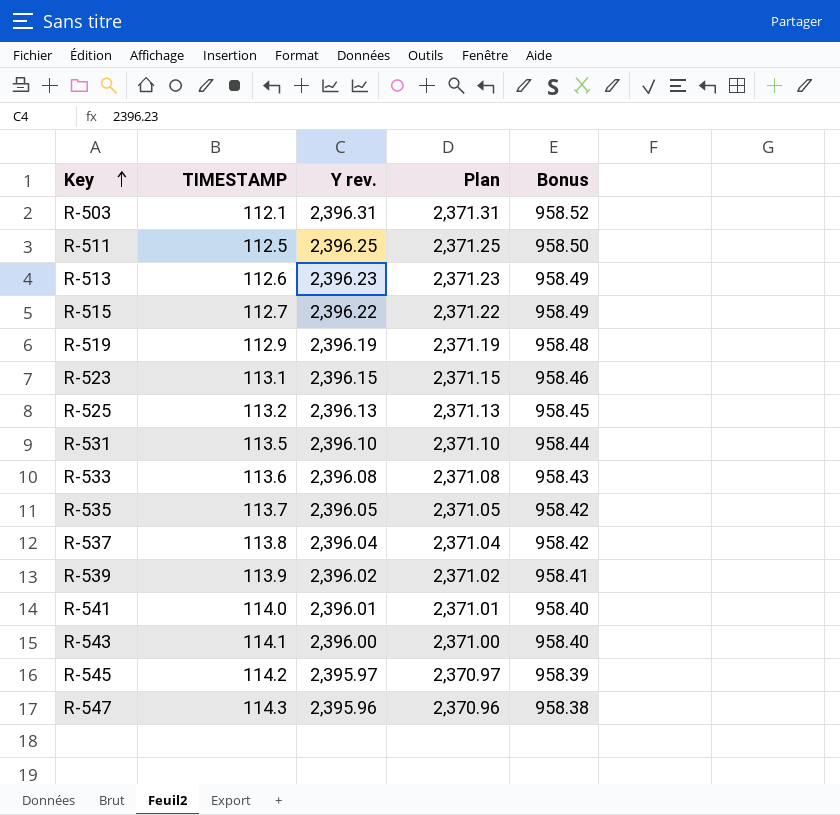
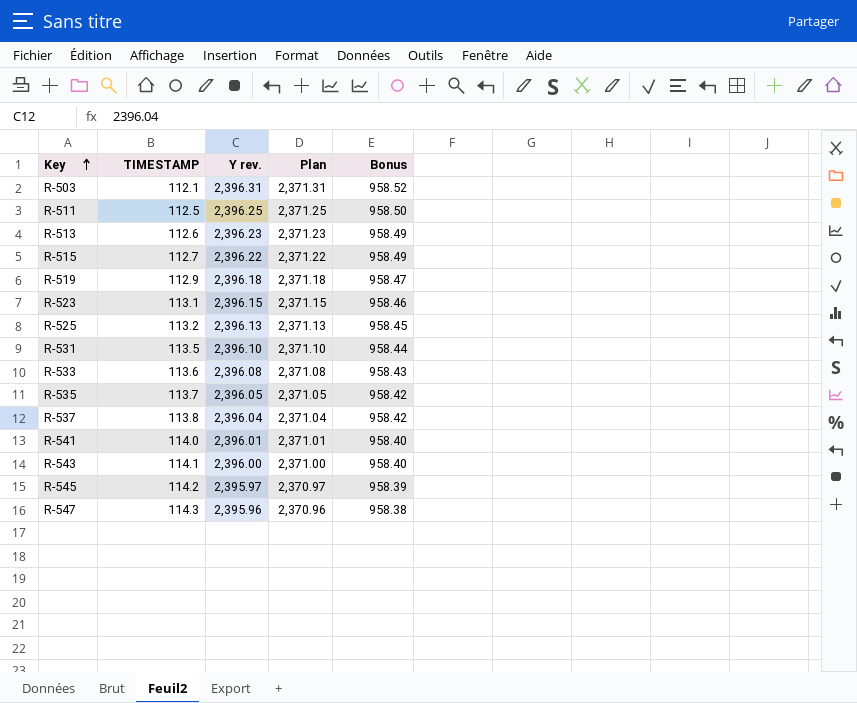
row R-539: 113.9 | 2,396.02 | 2,371.02 | 958.41 -> none
R-519 | Y rev.: 2,396.19 -> 2,396.18
R-519 | Plan: 2,371.19 -> 2,371.18
R-519 | Bonus: 958.48 -> 958.47

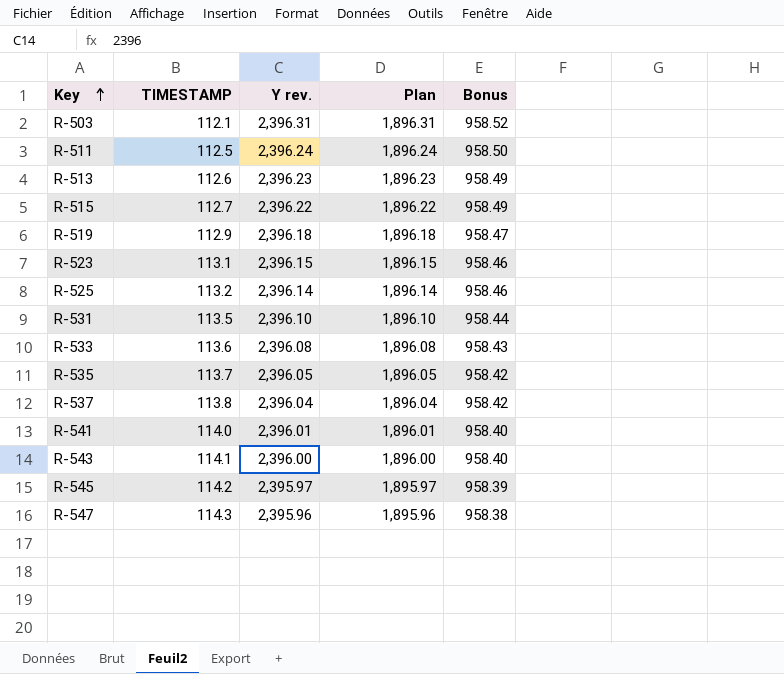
column Plan | formula: [Y rev.] - 25 -> [Y rev.] - 500
R-511 | Y rev.: 2,396.25 -> 2,396.24
R-525 | Y rev.: 2,396.13 -> 2,396.14
R-525 | Bonus: 958.45 -> 958.46

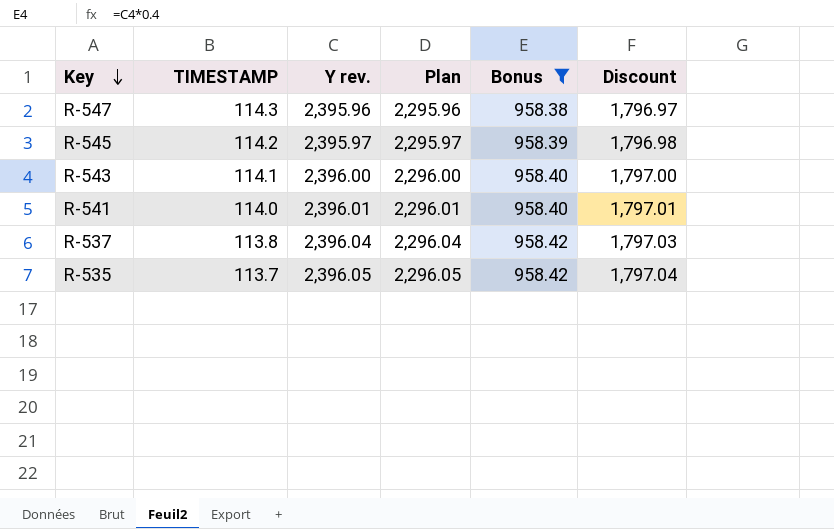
filter: none -> Bonus <= 958.42
row order: Key ascending -> Key descending
column Plan | formula: [Y rev.] - 500 -> [Y rev.] - 100
column Discount | formula: none -> [Y rev.] * 0.75

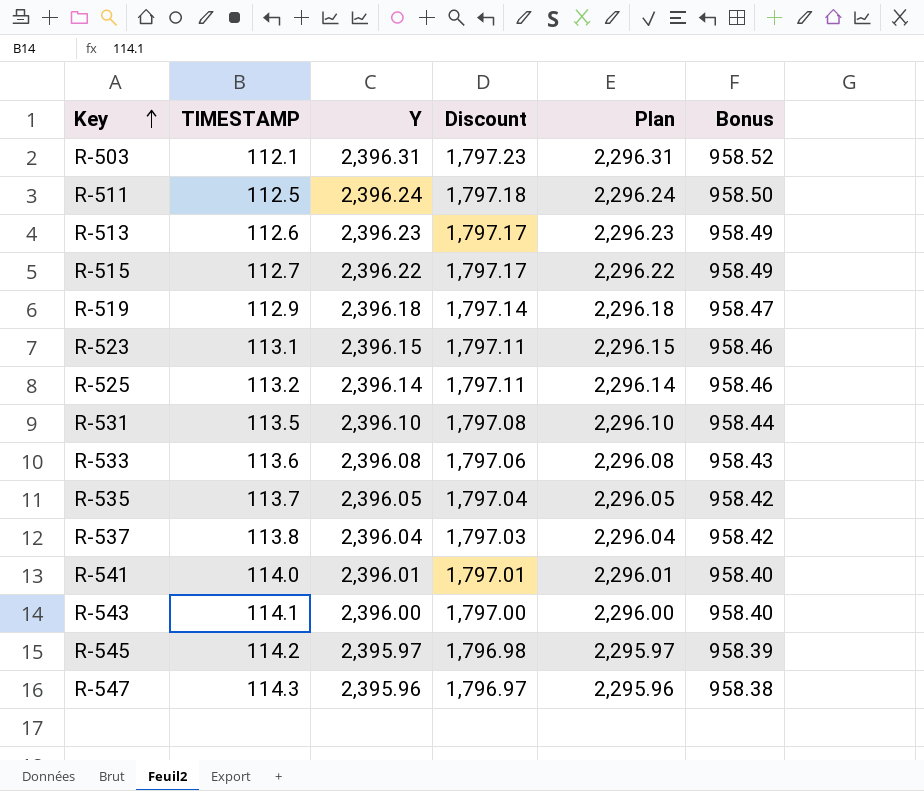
filter: Bonus <= 958.42 -> none
row order: Key descending -> Key ascending
column name: Y rev. -> Y
column Discount | position: 6 -> 4

